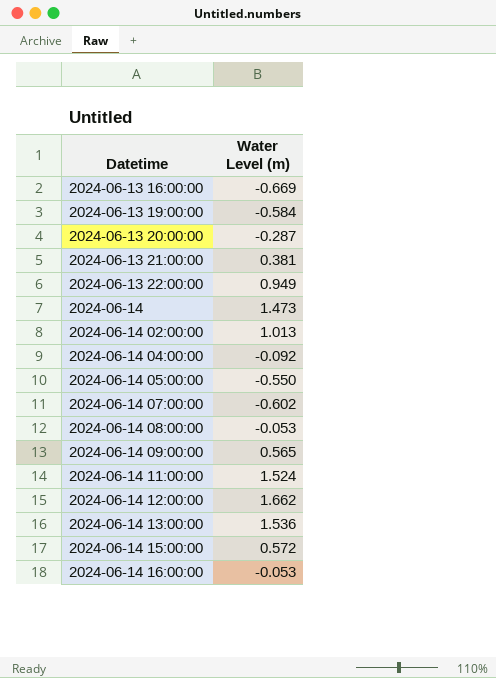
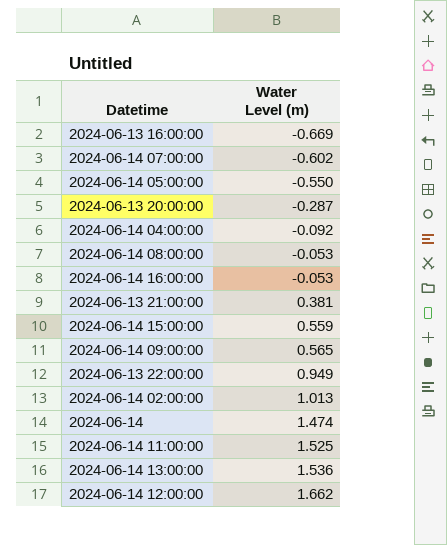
row order: Datetime ascending -> Water Level (m) ascending
row 2024-06-13 19:00:00: -0.584 -> none
2024-06-14 15:00:00 | Water Level (m): 0.572 -> 0.559
2024-06-14 | Water Level (m): 1.473 -> 1.474
2024-06-14 11:00:00 | Water Level (m): 1.524 -> 1.525

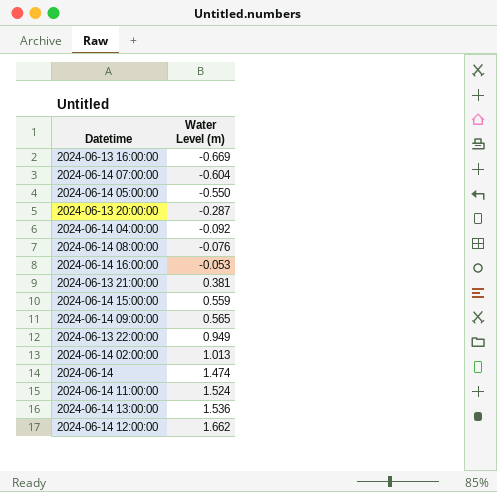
2024-06-14 07:00:00 | Water Level (m): -0.602 -> -0.604
2024-06-14 08:00:00 | Water Level (m): -0.053 -> -0.076
2024-06-14 11:00:00 | Water Level (m): 1.525 -> 1.524

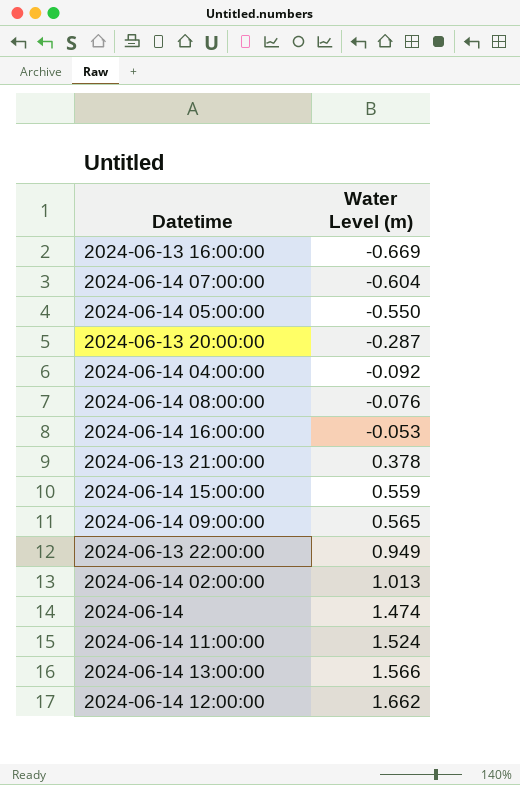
2024-06-13 21:00:00 | Water Level (m): 0.381 -> 0.378
2024-06-14 13:00:00 | Water Level (m): 1.536 -> 1.566

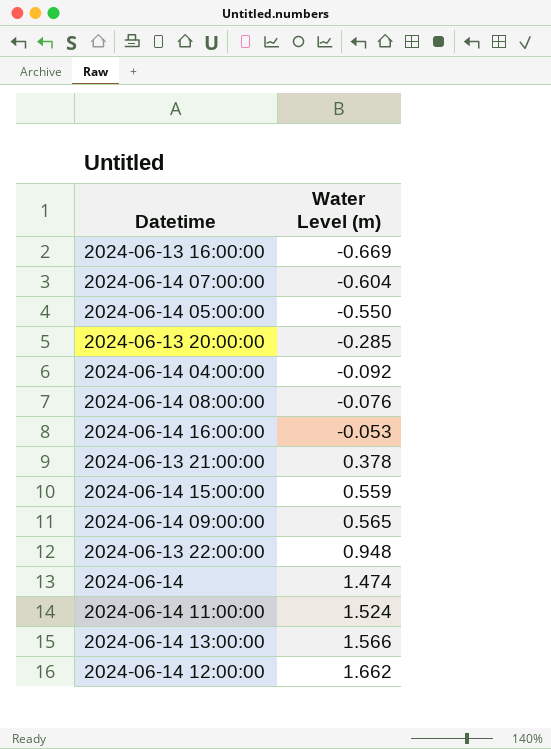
row 2024-06-14 02:00:00: 1.013 -> none
2024-06-13 20:00:00 | Water Level (m): -0.287 -> -0.285
2024-06-13 22:00:00 | Water Level (m): 0.949 -> 0.948

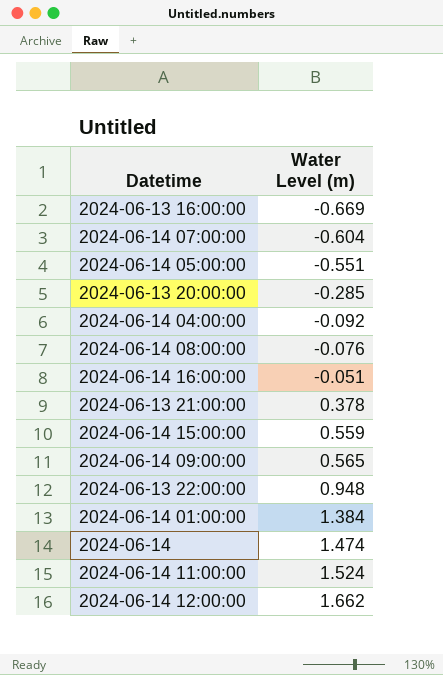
row 2024-06-14 13:00:00: 1.566 -> none
2024-06-14 05:00:00 | Water Level (m): -0.550 -> -0.551
2024-06-14 16:00:00 | Water Level (m): -0.053 -> -0.051
row 2024-06-14 01:00:00: none -> 1.384

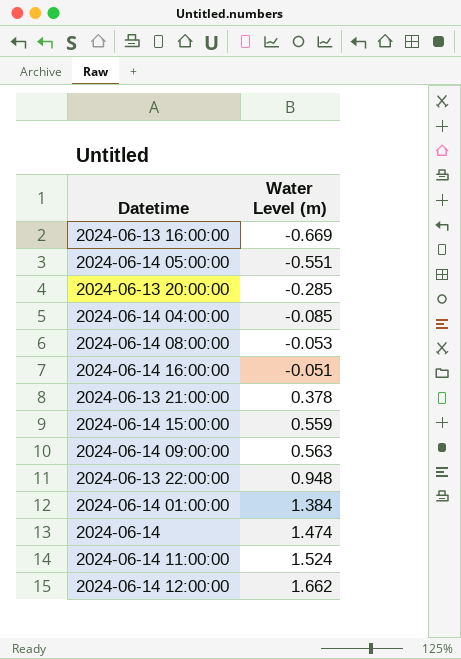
row 2024-06-14 07:00:00: -0.604 -> none
2024-06-14 04:00:00 | Water Level (m): -0.092 -> -0.085
2024-06-14 08:00:00 | Water Level (m): -0.076 -> -0.053
2024-06-14 09:00:00 | Water Level (m): 0.565 -> 0.563

